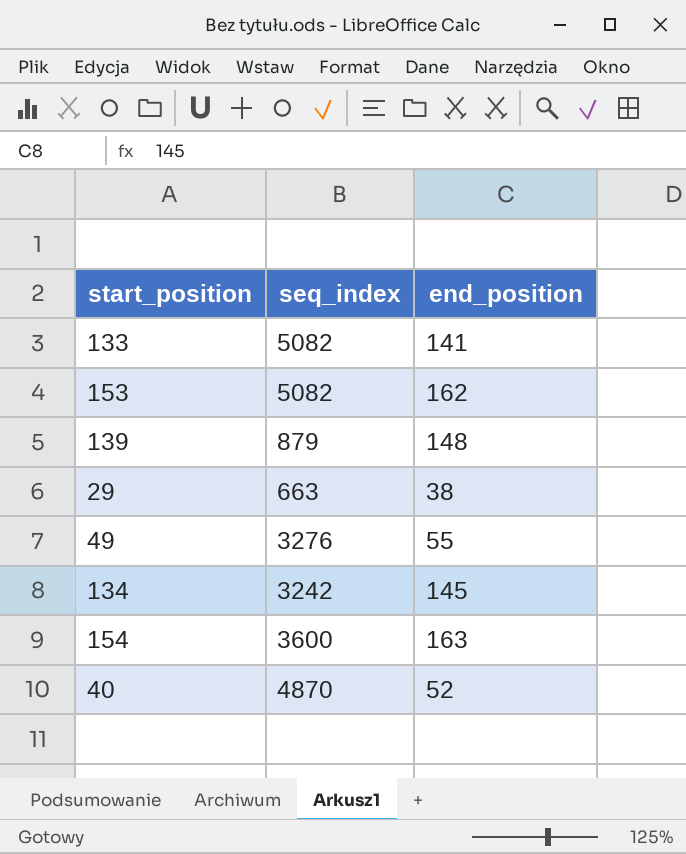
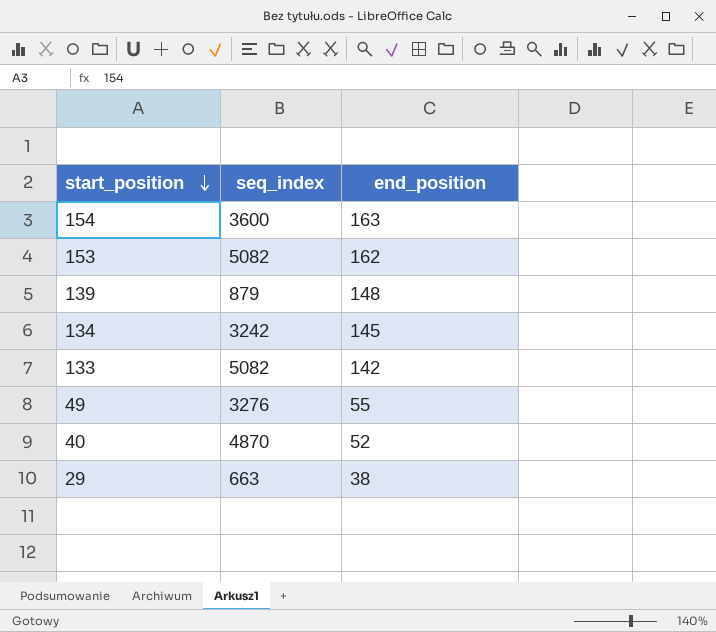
row order: none -> start_position descending
133 | end_position: 141 -> 142

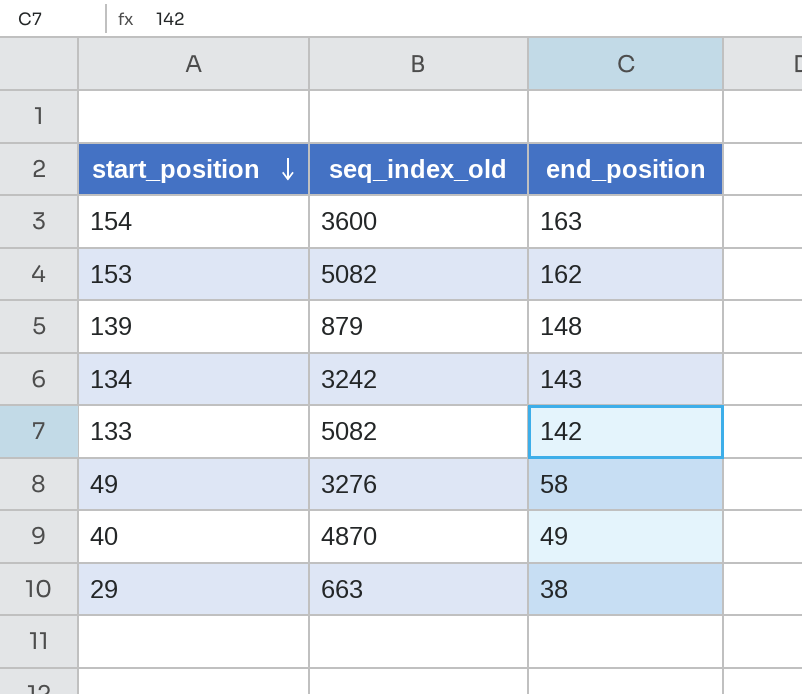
column name: seq_index -> seq_index_old
134 | end_position: 145 -> 143
49 | end_position: 55 -> 58
40 | end_position: 52 -> 49

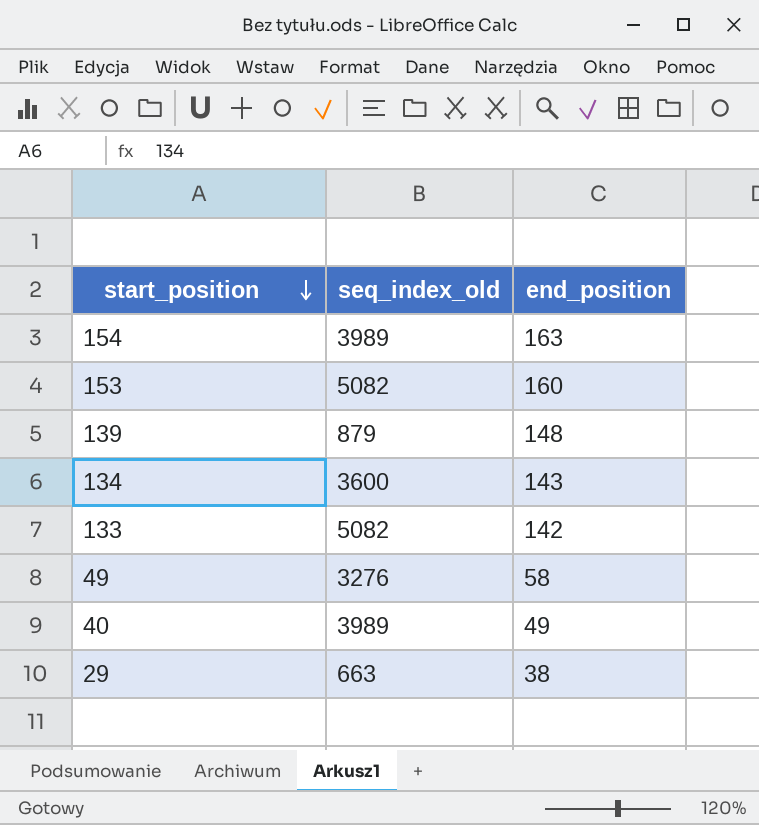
154 | seq_index_old: 3600 -> 3989
153 | end_position: 162 -> 160
134 | seq_index_old: 3242 -> 3600
40 | seq_index_old: 4870 -> 3989

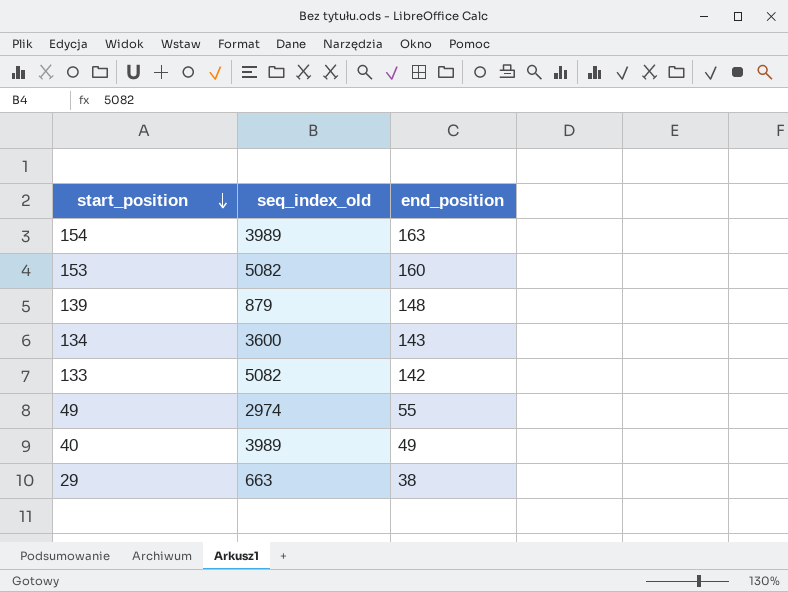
49 | seq_index_old: 3276 -> 2974
49 | end_position: 58 -> 55

